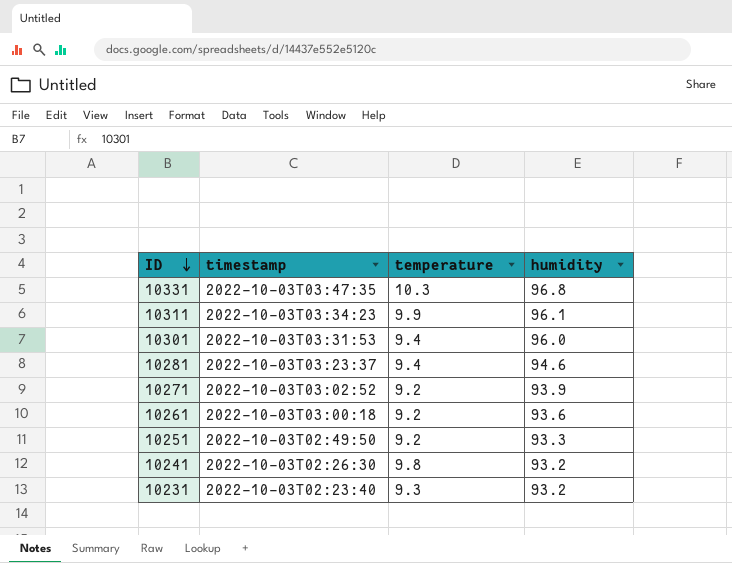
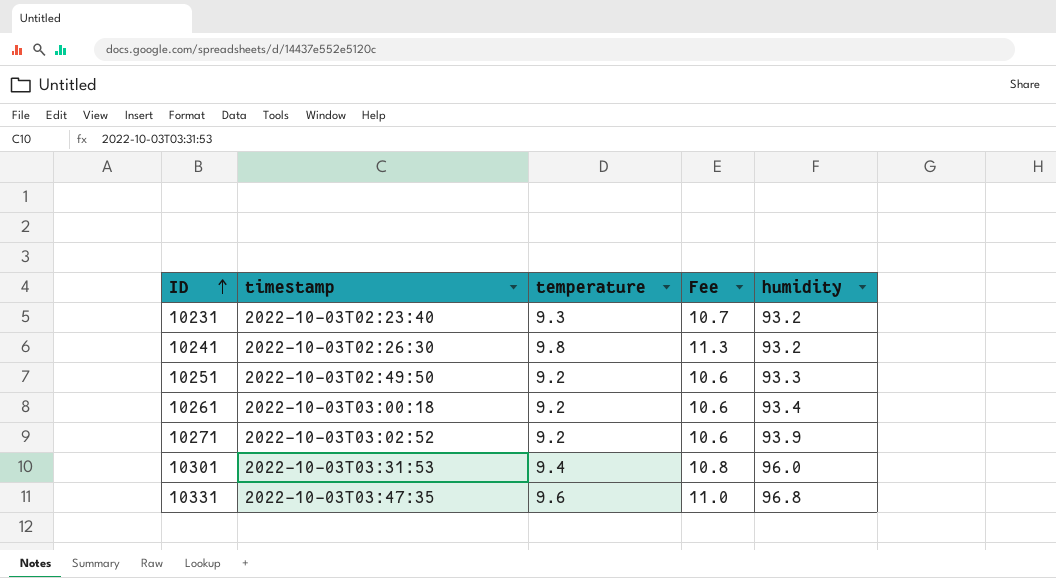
row order: ID descending -> ID ascending
column Fee | formula: none -> [temperature] * 1.15
row 10311: 2022-10-03T03:34:23 | 9.9 | 96.1 -> none
row 10281: 2022-10-03T03:23:37 | 9.4 | 94.6 -> none
10261 | humidity: 93.6 -> 93.4
10331 | temperature: 10.3 -> 9.6

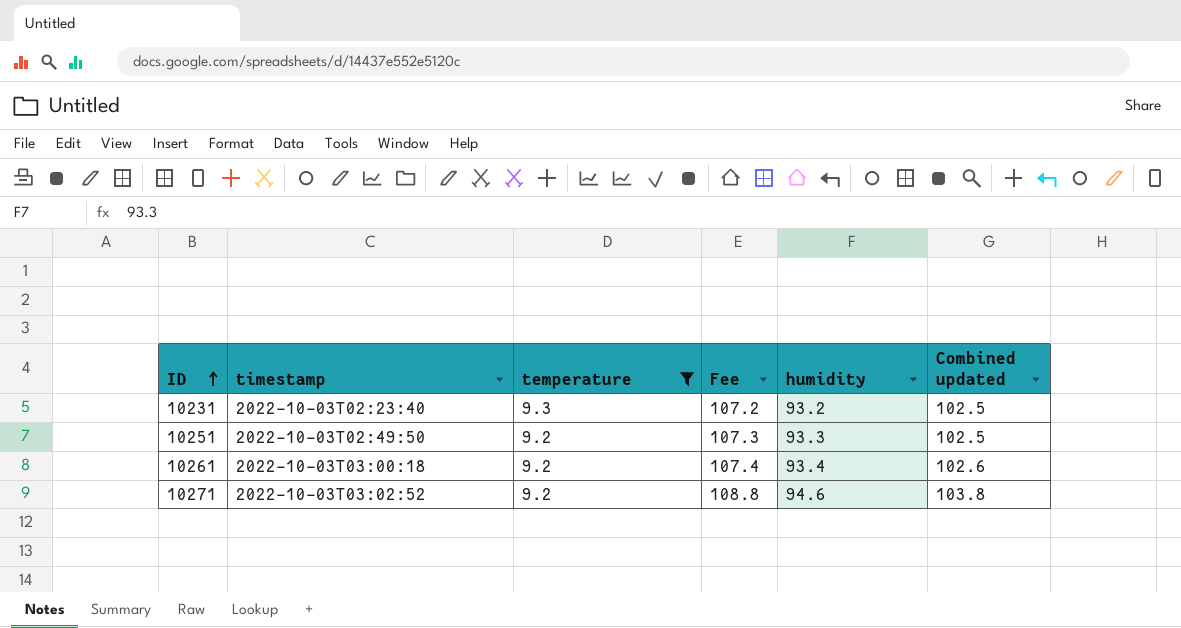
filter: none -> temperature <= 9.3
column Fee | formula: [temperature] * 1.15 -> [humidity] * 1.15
column Combined updated | formula: none -> [temperature] + [humidity]
10271 | humidity: 93.9 -> 94.6

